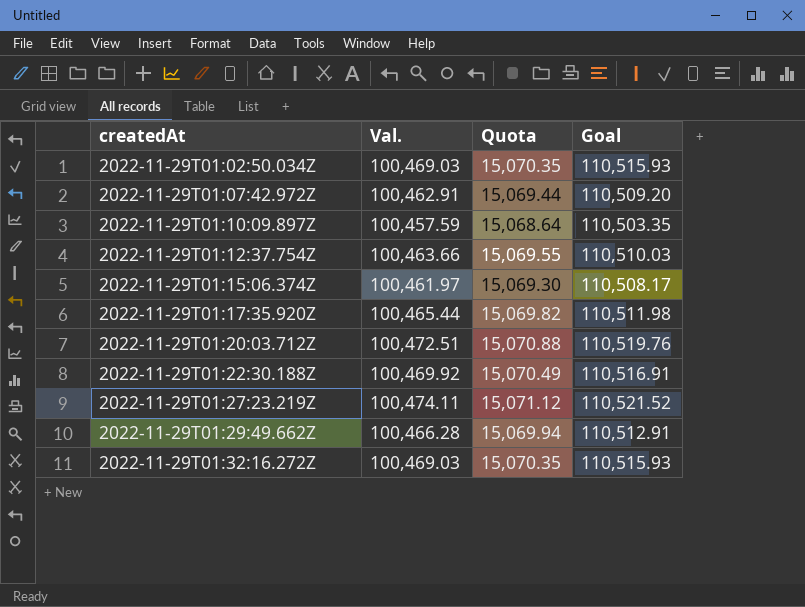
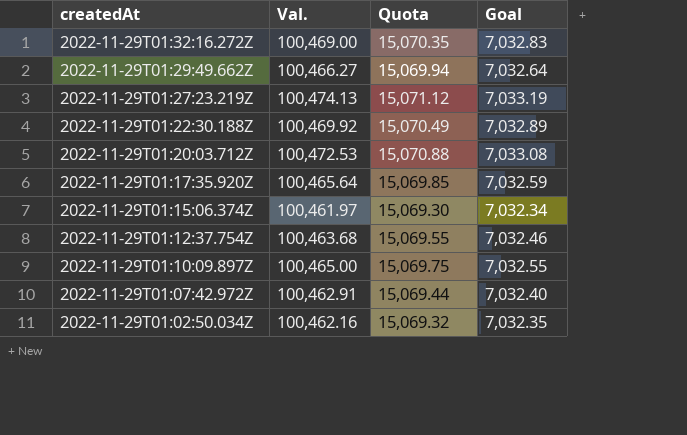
row order: createdAt ascending -> createdAt descending
column Goal | formula: [Val.] * 1.1 -> [Val.] * 0.07
2022-11-29T01:32:16.272Z | Val.: 100,469.03 -> 100,469.00
2022-11-29T01:29:49.662Z | Val.: 100,466.28 -> 100,466.27
2022-11-29T01:27:23.219Z | Val.: 100,474.11 -> 100,474.13
2022-11-29T01:20:03.712Z | Val.: 100,472.51 -> 100,472.53
2022-11-29T01:17:35.920Z | Val.: 100,465.44 -> 100,465.64
2022-11-29T01:17:35.920Z | Quota: 15,069.82 -> 15,069.85
2022-11-29T01:12:37.754Z | Val.: 100,463.66 -> 100,463.68
2022-11-29T01:10:09.897Z | Val.: 100,457.59 -> 100,465.00
2022-11-29T01:10:09.897Z | Quota: 15,068.64 -> 15,069.75
2022-11-29T01:02:50.034Z | Val.: 100,469.03 -> 100,462.16
2022-11-29T01:02:50.034Z | Quota: 15,070.35 -> 15,069.32

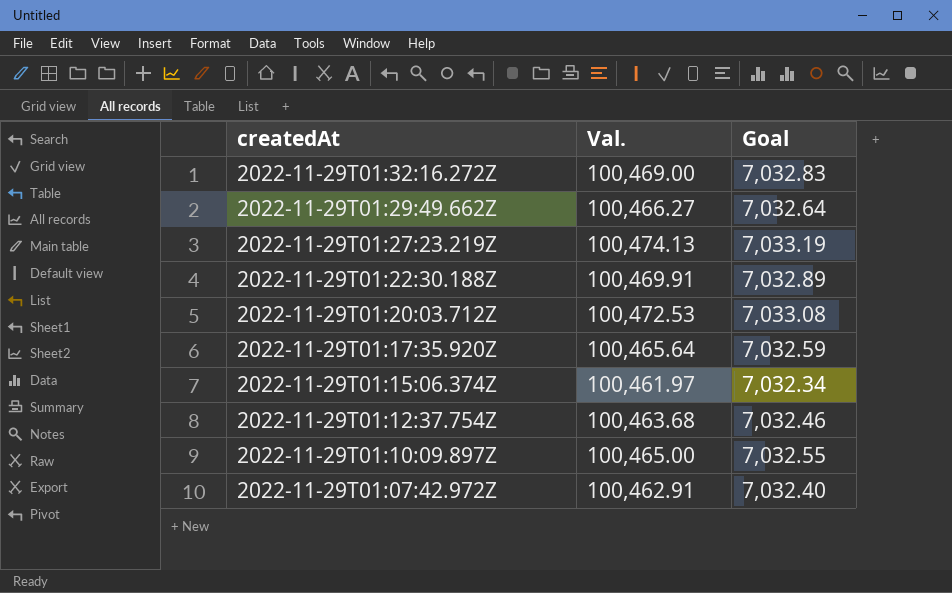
column Quota | formula: [Val.] * 0.15 -> none
row 2022-11-29T01:02:50.034Z: 100,462.16 | 15,069.32 | 7,032.35 -> none
2022-11-29T01:22:30.188Z | Val.: 100,469.92 -> 100,469.91

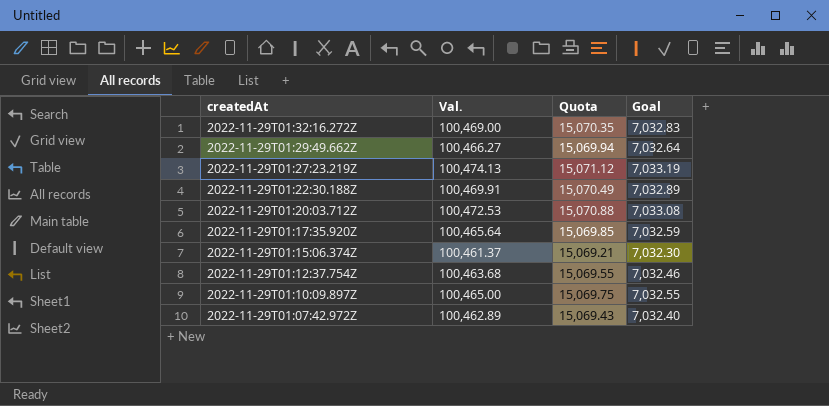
column Quota | formula: none -> [Val.] * 0.15
2022-11-29T01:15:06.374Z | Val.: 100,461.97 -> 100,461.37
2022-11-29T01:15:06.374Z | Goal: 7,032.34 -> 7,032.30
2022-11-29T01:07:42.972Z | Val.: 100,462.91 -> 100,462.89

